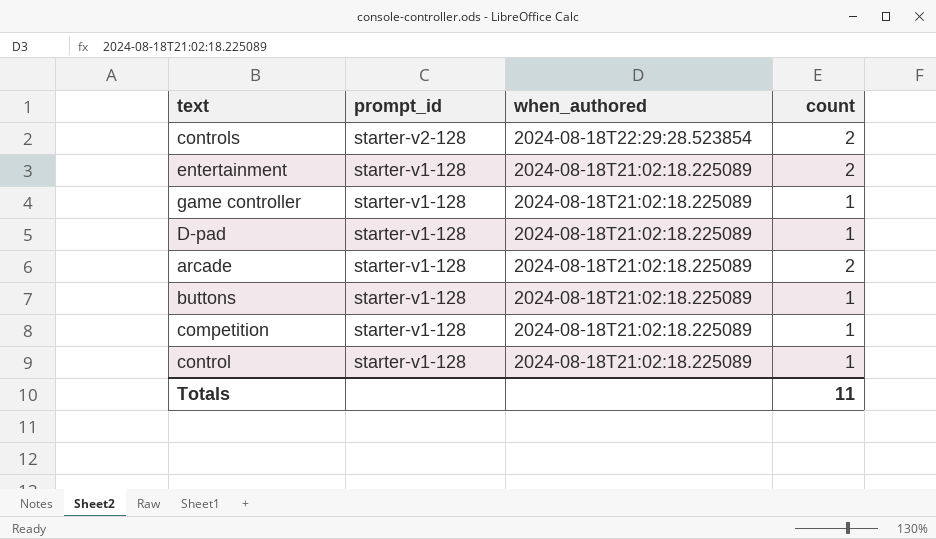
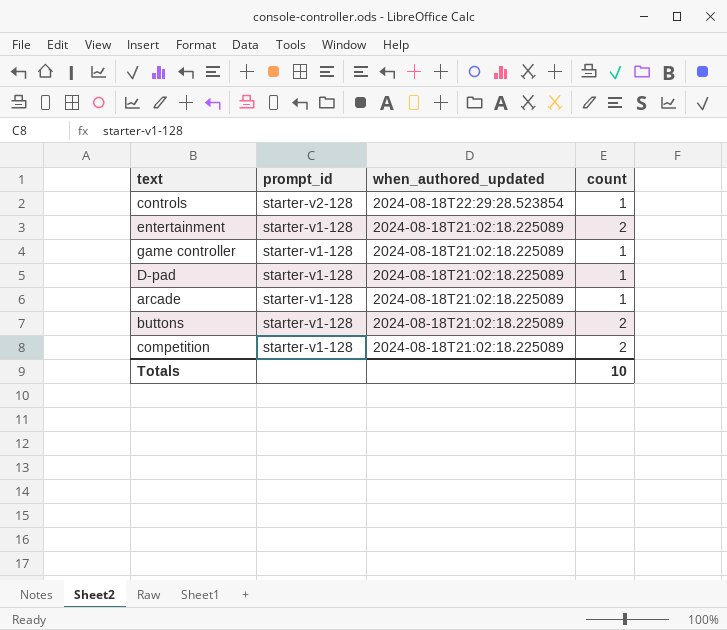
column name: when_authored -> when_authored_updated
row control: starter-v1-128 | 2024-08-18T21:02:18.225089 | 1 -> none
controls | count: 2 -> 1
arcade | count: 2 -> 1
buttons | count: 1 -> 2
competition | count: 1 -> 2
Totals | count: 11 -> 10

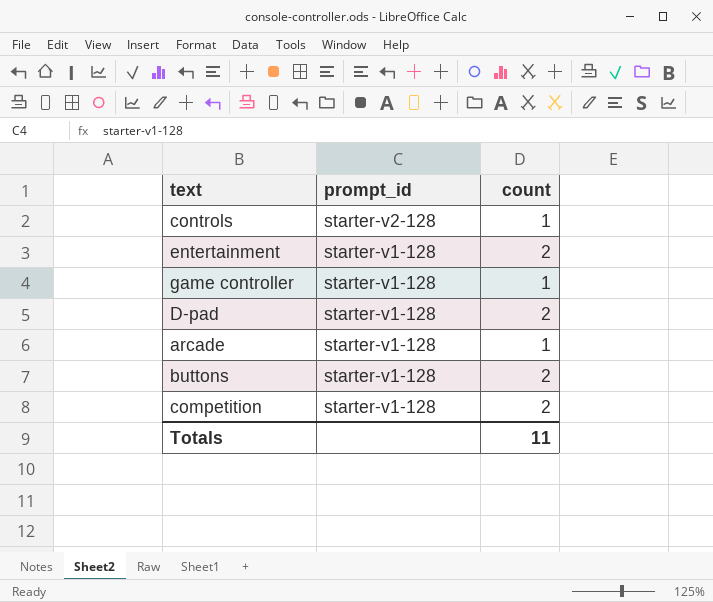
column when_authored_updated | position: 3 -> none
D-pad | count: 1 -> 2
Totals | count: 10 -> 11

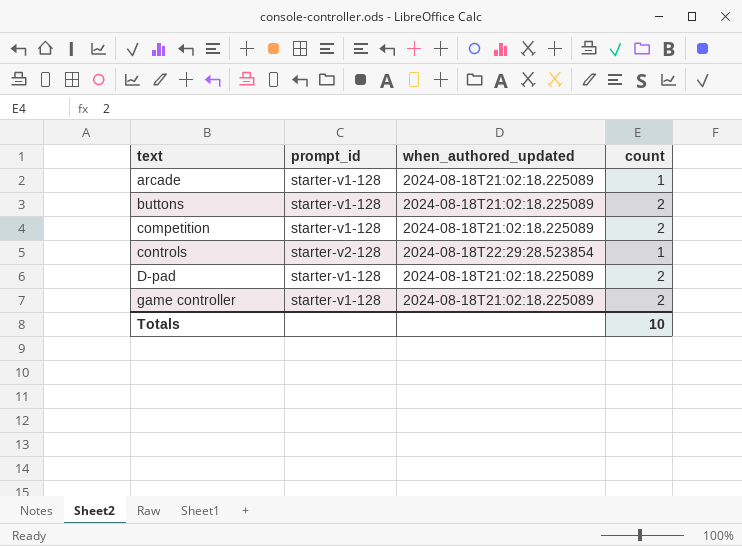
row order: prompt_id descending -> text ascending
column when_authored_updated | position: none -> 3
row entertainment: starter-v1-128 | 2 -> none
game controller | count: 1 -> 2
Totals | count: 11 -> 10

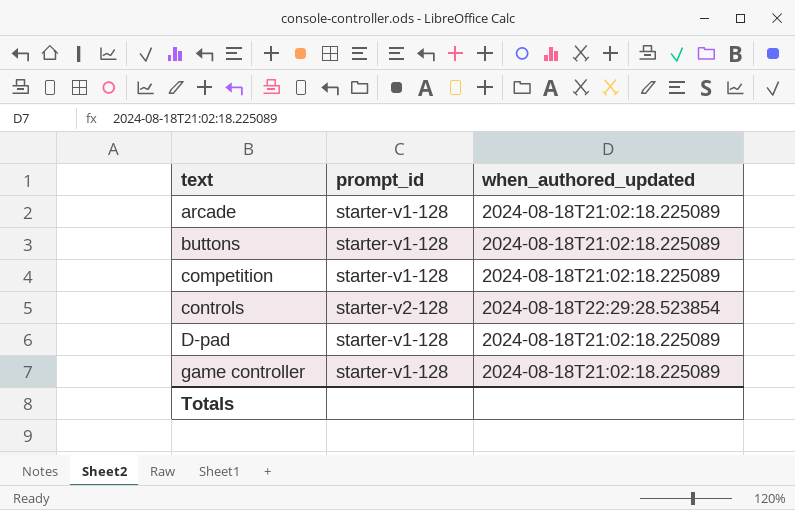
column count | position: 4 -> none

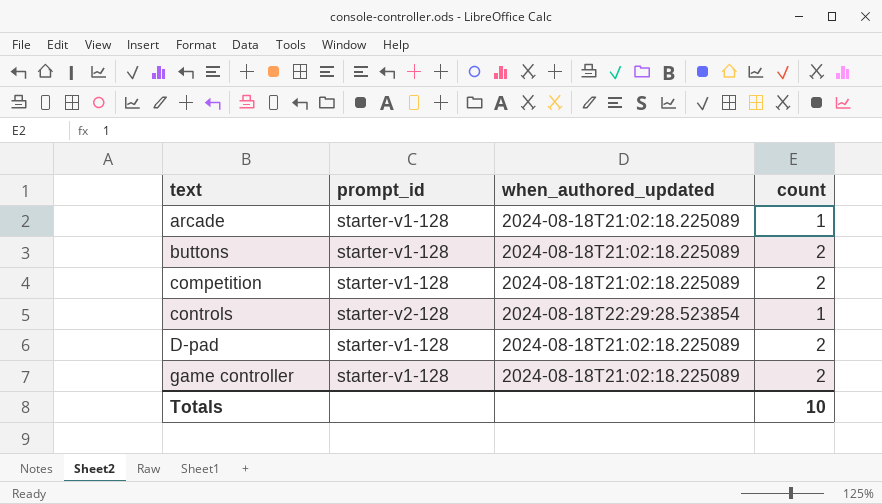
column count | position: none -> 4

